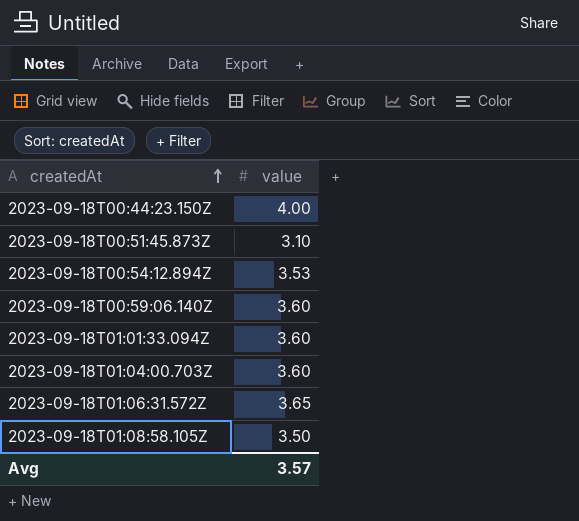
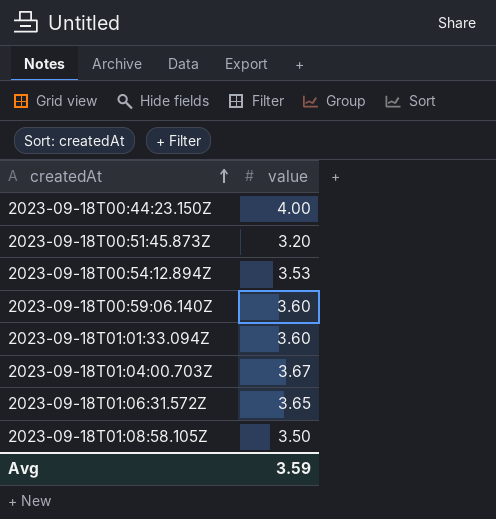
2023-09-18T00:51:45.873Z | value: 3.10 -> 3.20
2023-09-18T01:04:00.703Z | value: 3.60 -> 3.67
Avg | value: 3.57 -> 3.59

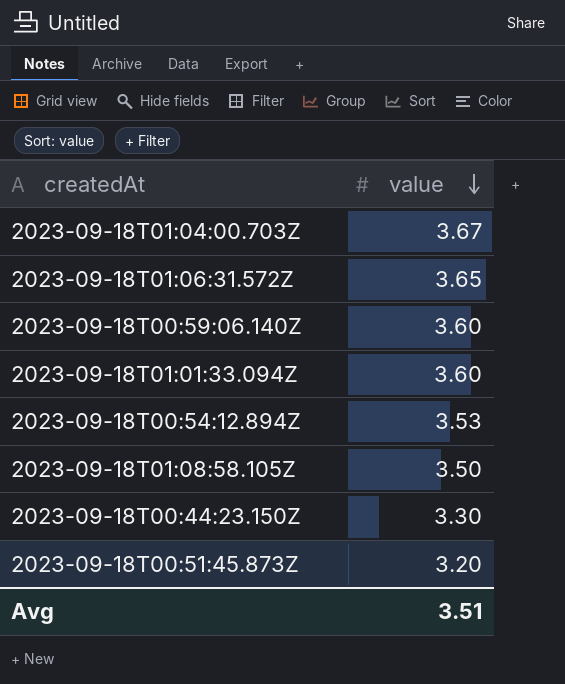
row order: createdAt ascending -> value descending
2023-09-18T00:44:23.150Z | value: 4.00 -> 3.30
Avg | value: 3.59 -> 3.51

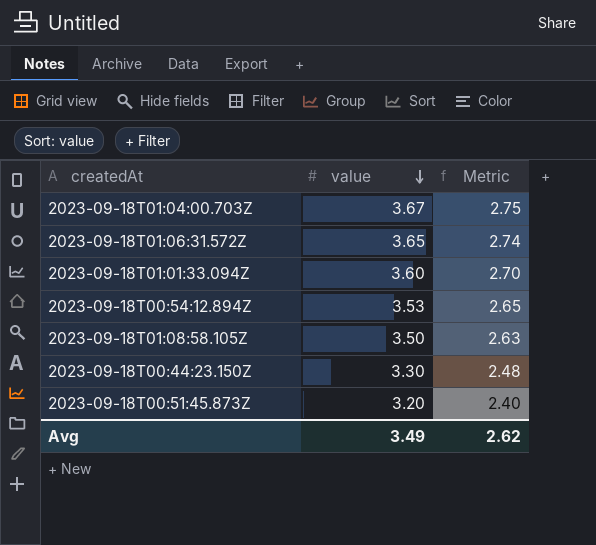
column Metric | formula: none -> [value] * 0.75
row 2023-09-18T00:59:06.140Z: 3.60 -> none
Avg | value: 3.51 -> 3.49

